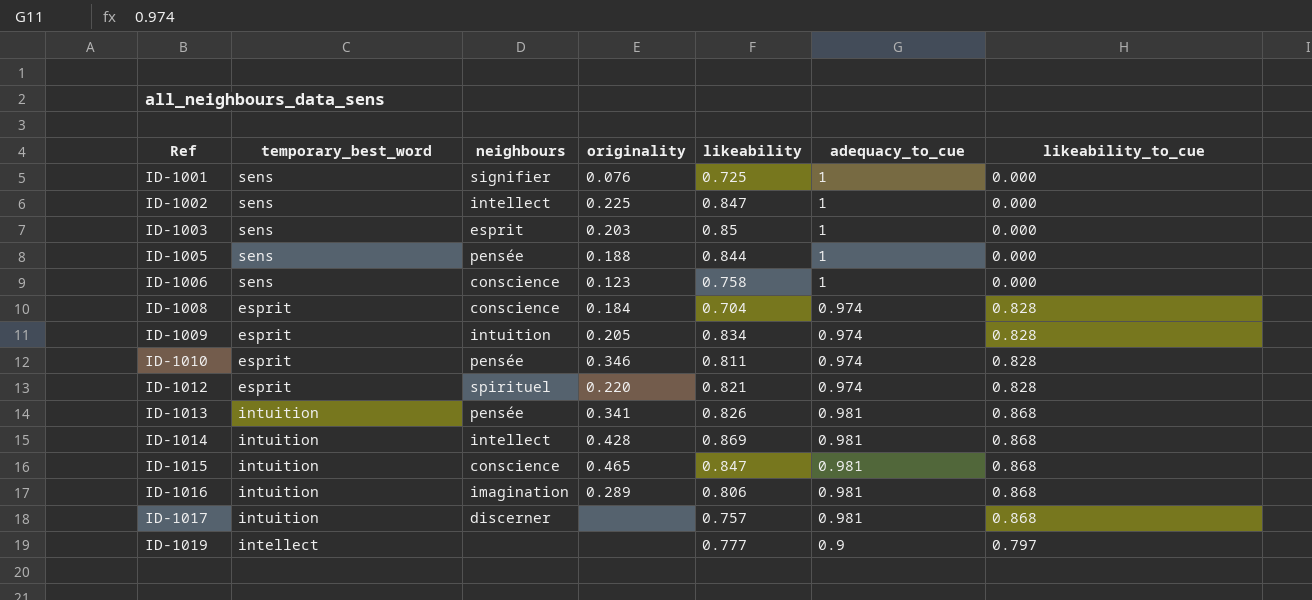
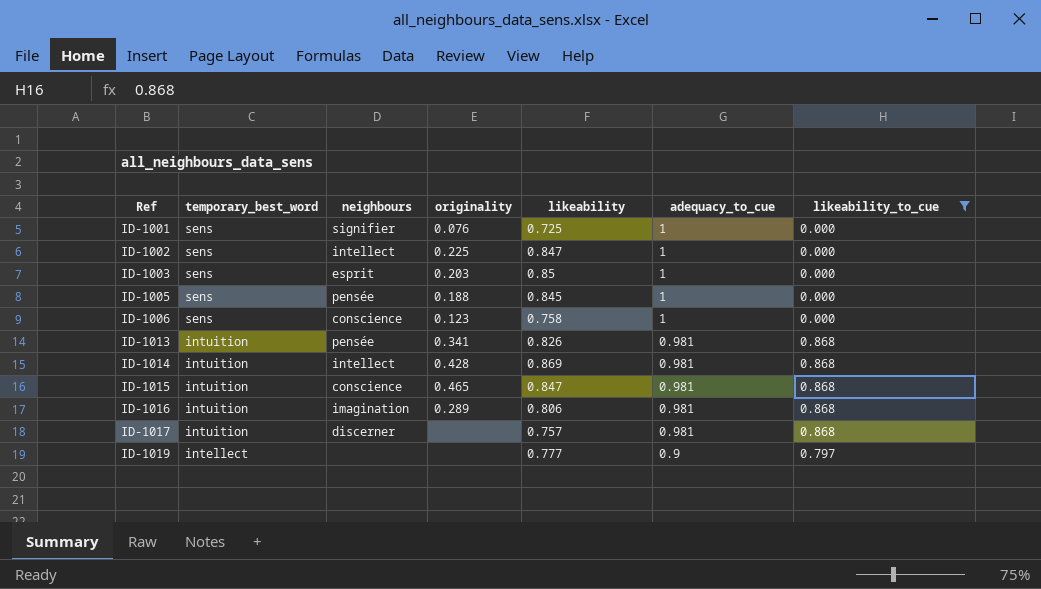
filter: none -> likeability_to_cue != 0.828
ID-1005 | likeability: 0.844 -> 0.845

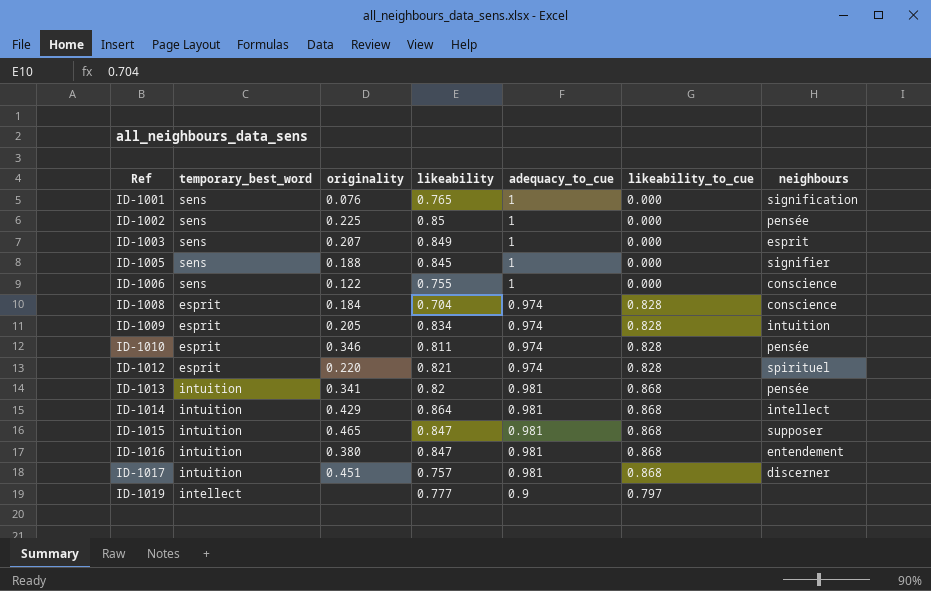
filter: likeability_to_cue != 0.828 -> none
column neighbours | position: 3 -> 7
ID-1001 | likeability: 0.725 -> 0.765
ID-1001 | neighbours: signifier -> signification
ID-1002 | likeability: 0.847 -> 0.85
ID-1002 | neighbours: intellect -> pensée
ID-1003 | originality: 0.203 -> 0.207
ID-1003 | likeability: 0.85 -> 0.849
ID-1005 | neighbours: pensée -> signifier
ID-1006 | originality: 0.123 -> 0.122
ID-1006 | likeability: 0.758 -> 0.755
ID-1013 | likeability: 0.826 -> 0.82
ID-1014 | originality: 0.428 -> 0.429
ID-1014 | likeability: 0.869 -> 0.864
ID-1015 | neighbours: conscience -> supposer
ID-1016 | originality: 0.289 -> 0.380
ID-1016 | likeability: 0.806 -> 0.847
ID-1016 | neighbours: imagination -> entendement
ID-1017 | originality: none -> 0.451

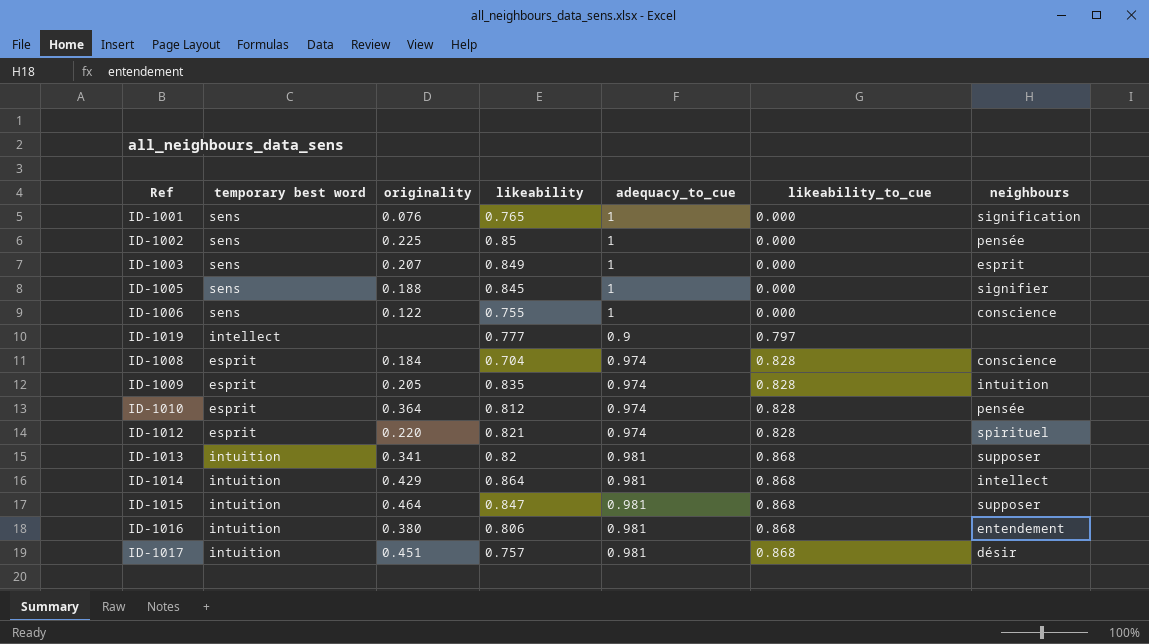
row order: Ref ascending -> likeability_to_cue ascending
column name: temporary_best_word -> temporary best word
ID-1009 | likeability: 0.834 -> 0.835
ID-1010 | originality: 0.346 -> 0.364
ID-1010 | likeability: 0.811 -> 0.812
ID-1013 | neighbours: pensée -> supposer
ID-1015 | originality: 0.465 -> 0.464
ID-1016 | likeability: 0.847 -> 0.806
ID-1017 | neighbours: discerner -> désir

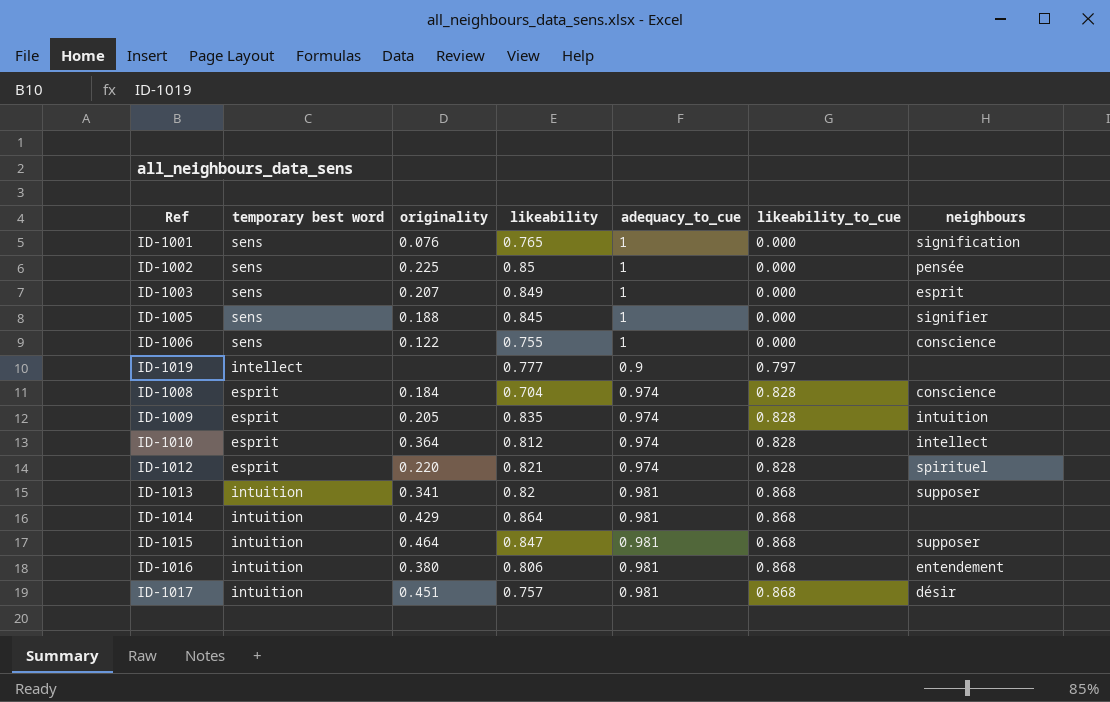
ID-1010 | neighbours: pensée -> intellect
ID-1014 | neighbours: intellect -> none

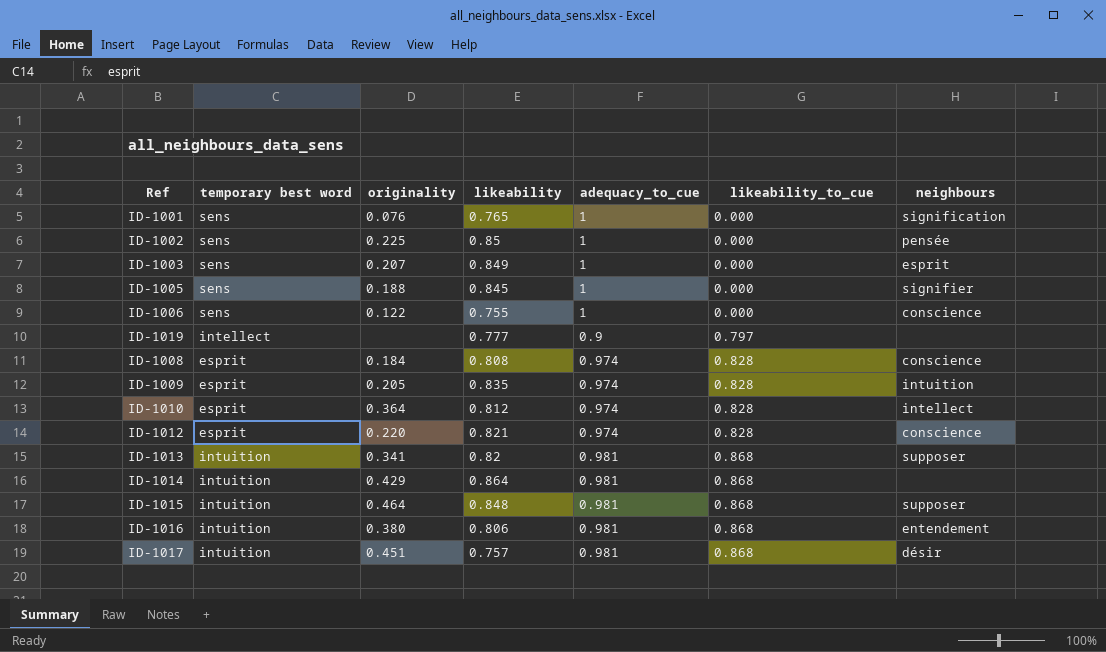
ID-1008 | likeability: 0.704 -> 0.808
ID-1012 | neighbours: spirituel -> conscience
ID-1015 | likeability: 0.847 -> 0.848

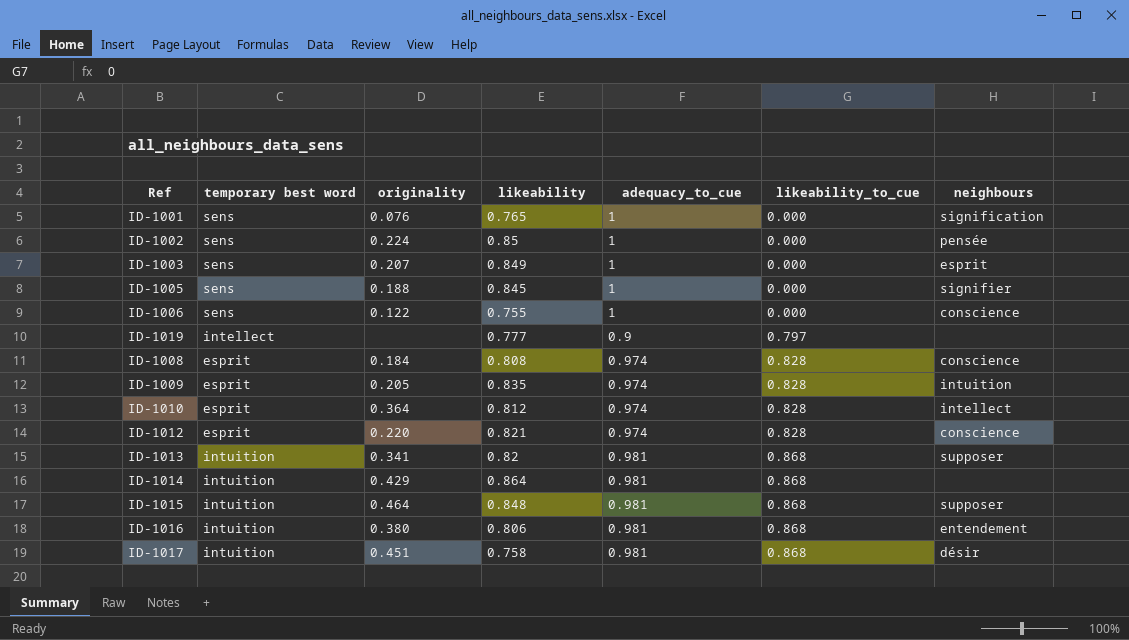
ID-1002 | originality: 0.225 -> 0.224
ID-1017 | likeability: 0.757 -> 0.758

